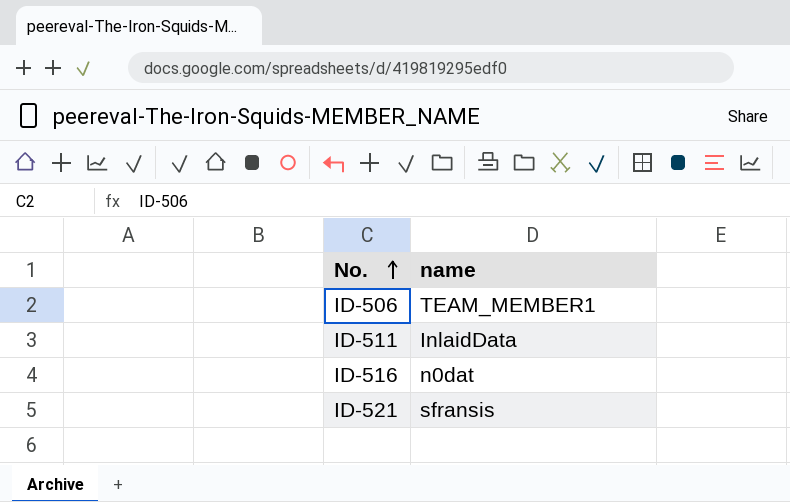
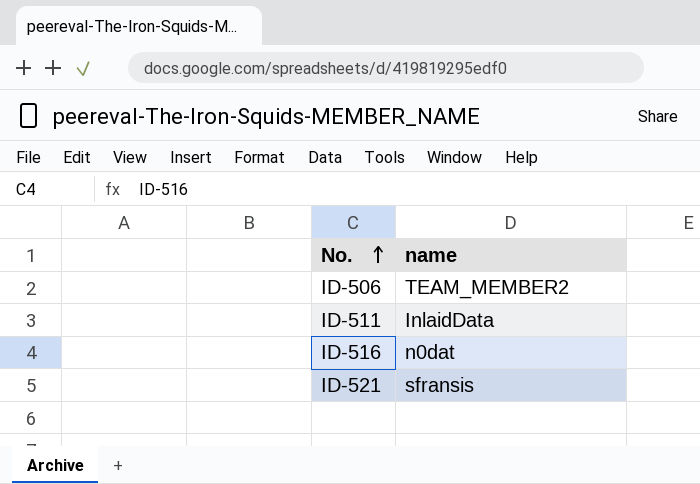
ID-506 | name: TEAM_MEMBER1 -> TEAM_MEMBER2

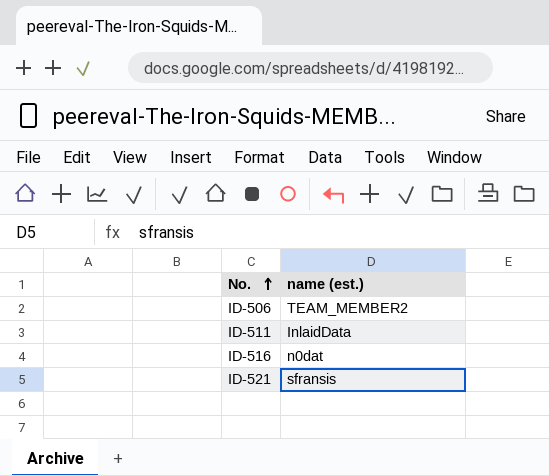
column name: name -> name (est.)

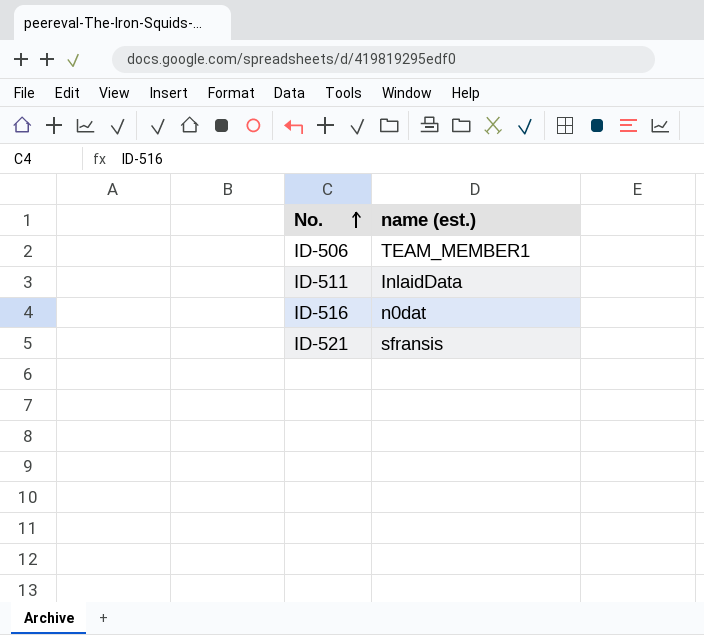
ID-506 | name (est.): TEAM_MEMBER2 -> TEAM_MEMBER1

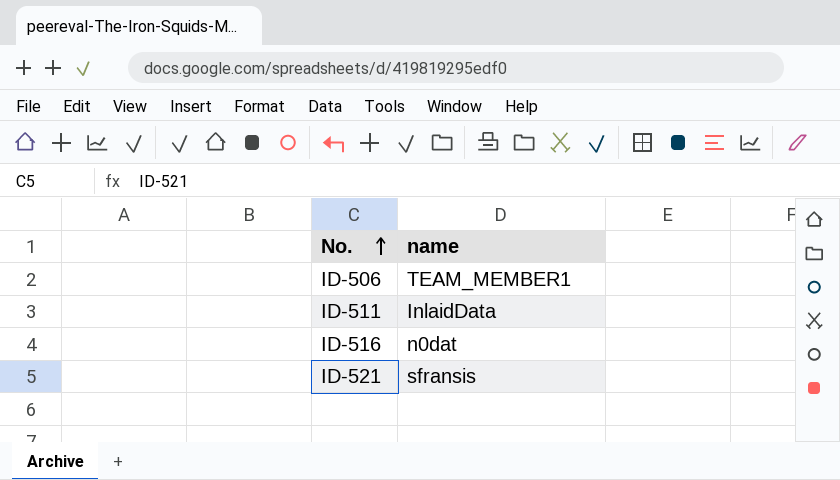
column name: name (est.) -> name

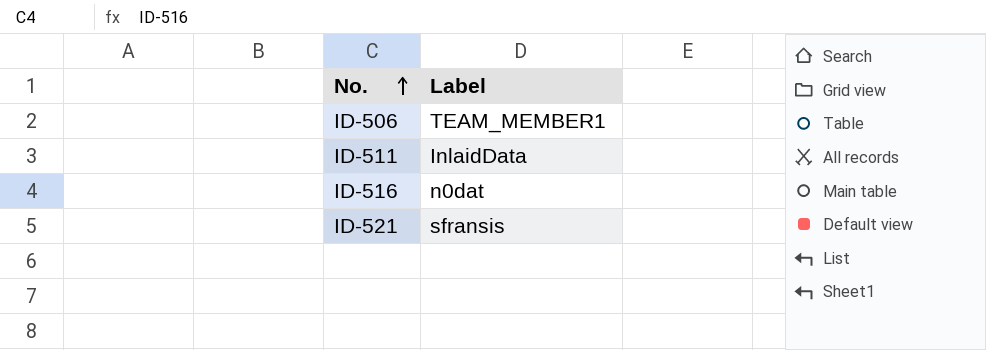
column name: name -> Label

